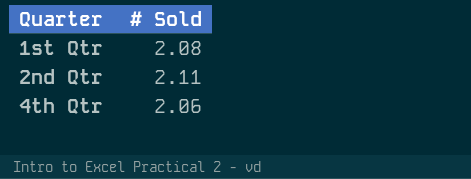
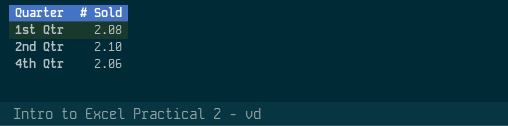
2nd Qtr | # Sold: 2.11 -> 2.10

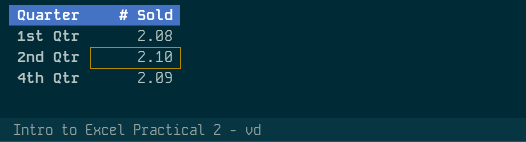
4th Qtr | # Sold: 2.06 -> 2.09

